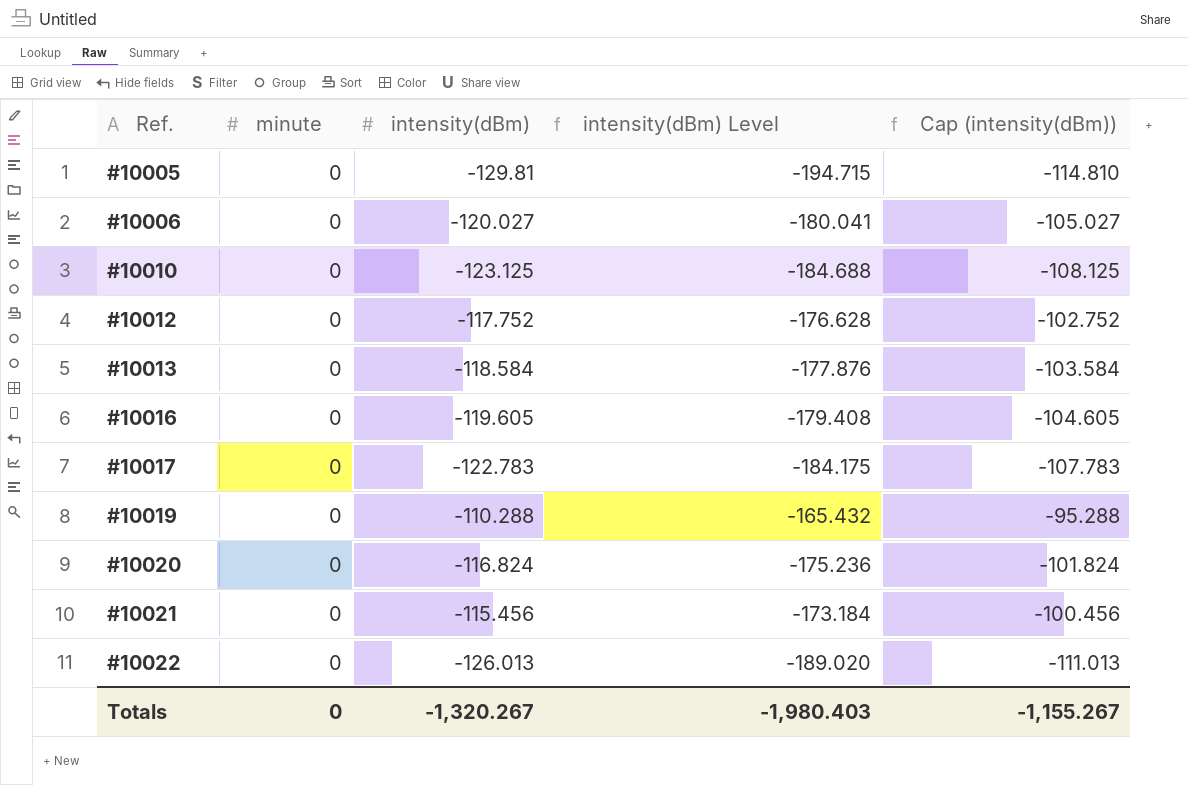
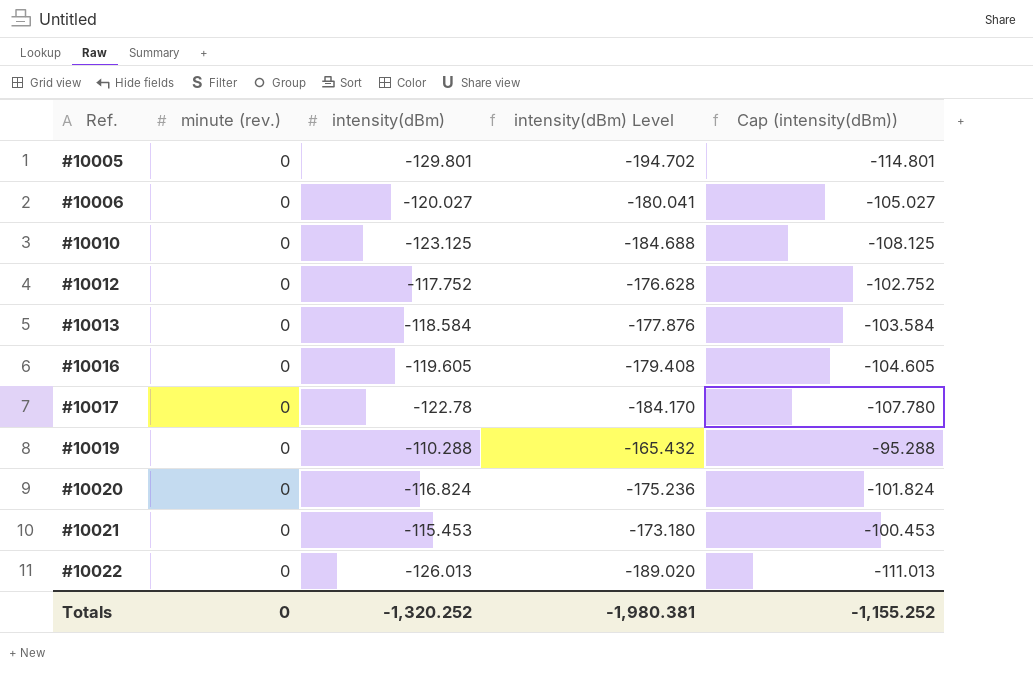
column name: minute -> minute (rev.)
#10005 | intensity(dBm): -129.81 -> -129.801
#10005 | intensity(dBm) Level: -194.715 -> -194.702
#10005 | Cap (intensity(dBm)): -114.810 -> -114.801
#10017 | intensity(dBm): -122.783 -> -122.78
#10017 | intensity(dBm) Level: -184.175 -> -184.170
#10017 | Cap (intensity(dBm)): -107.783 -> -107.780
#10021 | intensity(dBm): -115.456 -> -115.453
#10021 | intensity(dBm) Level: -173.184 -> -173.180
#10021 | Cap (intensity(dBm)): -100.456 -> -100.453
Totals | intensity(dBm): -1,320.267 -> -1,320.252
Totals | intensity(dBm) Level: -1,980.403 -> -1,980.381
Totals | Cap (intensity(dBm)): -1,155.267 -> -1,155.252

